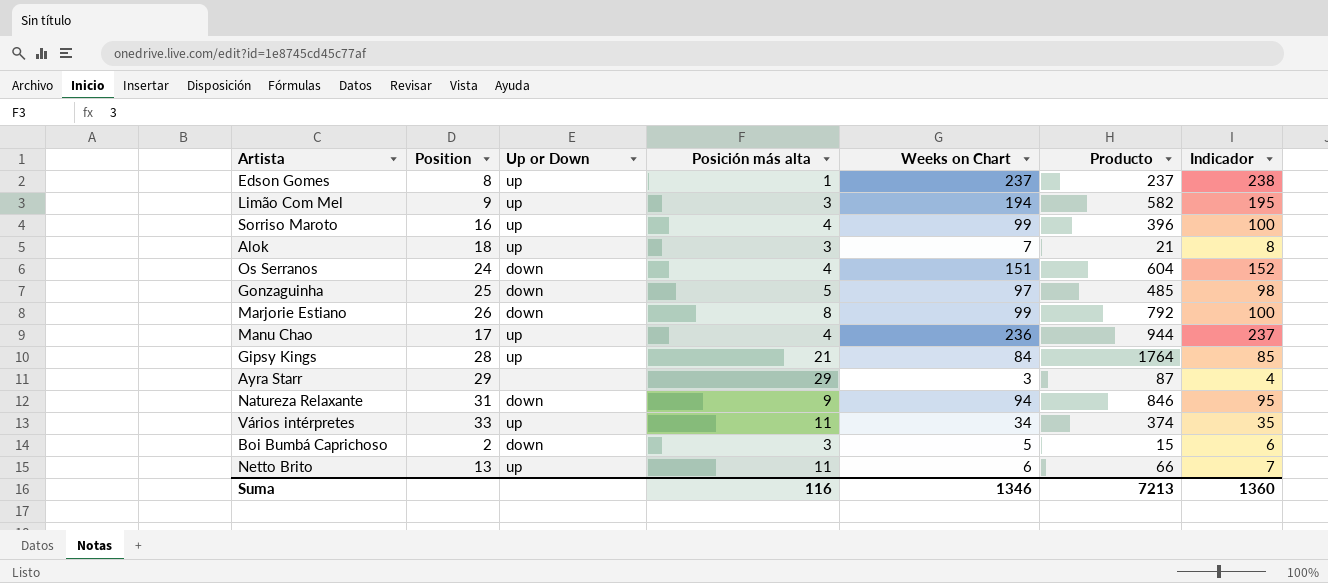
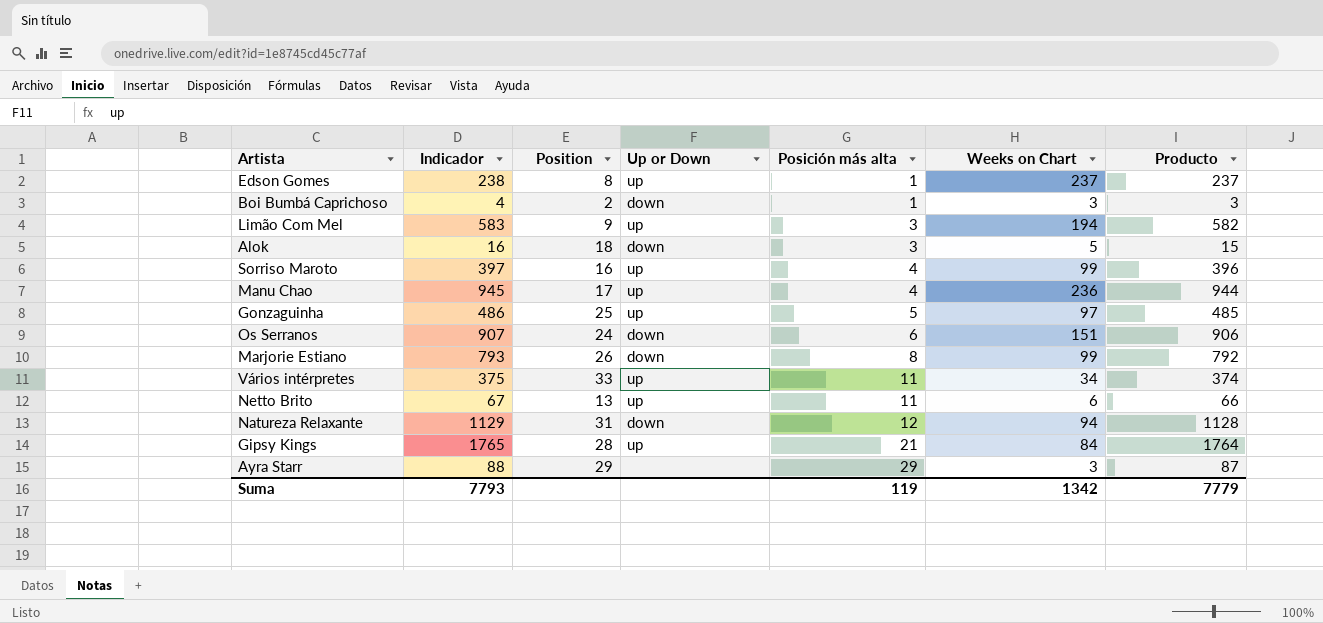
row order: none -> Posición más alta ascending
column Indicador | formula: [Weeks on Chart] + 1 -> [Producto] + 1
column Indicador | position: 7 -> 2
Boi Bumbá Caprichoso | Posición más alta: 3 -> 1
Boi Bumbá Caprichoso | Weeks on Chart: 5 -> 3
Boi Bumbá Caprichoso | Producto: 15 -> 3
Alok | Up or Down: up -> down
Alok | Weeks on Chart: 7 -> 5
Alok | Producto: 21 -> 15
Gonzaguinha | Up or Down: down -> up
Os Serranos | Posición más alta: 4 -> 6
Os Serranos | Producto: 604 -> 906
Natureza Relaxante | Posición más alta: 9 -> 12
Natureza Relaxante | Producto: 846 -> 1128
Suma | Indicador: 1360 -> 7793
Suma | Posición más alta: 116 -> 119
Suma | Weeks on Chart: 1346 -> 1342
Suma | Producto: 7213 -> 7779

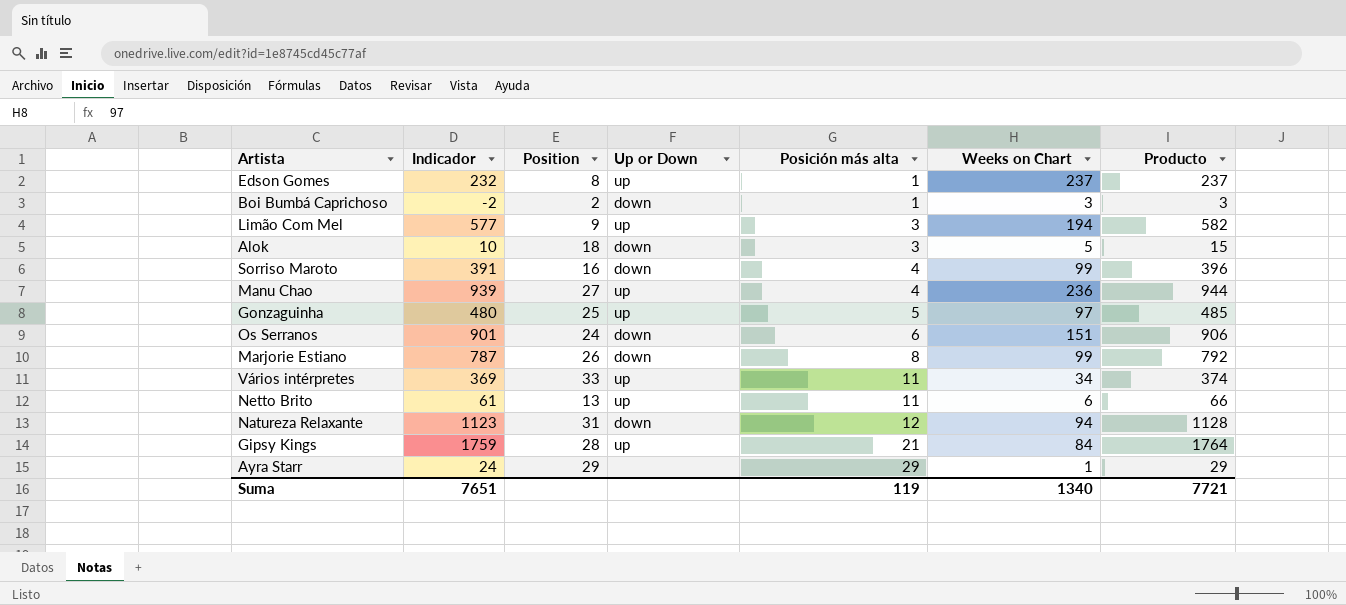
column Indicador | formula: [Producto] + 1 -> [Producto] - 5
Sorriso Maroto | Up or Down: up -> down
Manu Chao | Position: 17 -> 27
Ayra Starr | Weeks on Chart: 3 -> 1
Ayra Starr | Producto: 87 -> 29
Suma | Indicador: 7793 -> 7651
Suma | Weeks on Chart: 1342 -> 1340
Suma | Producto: 7779 -> 7721

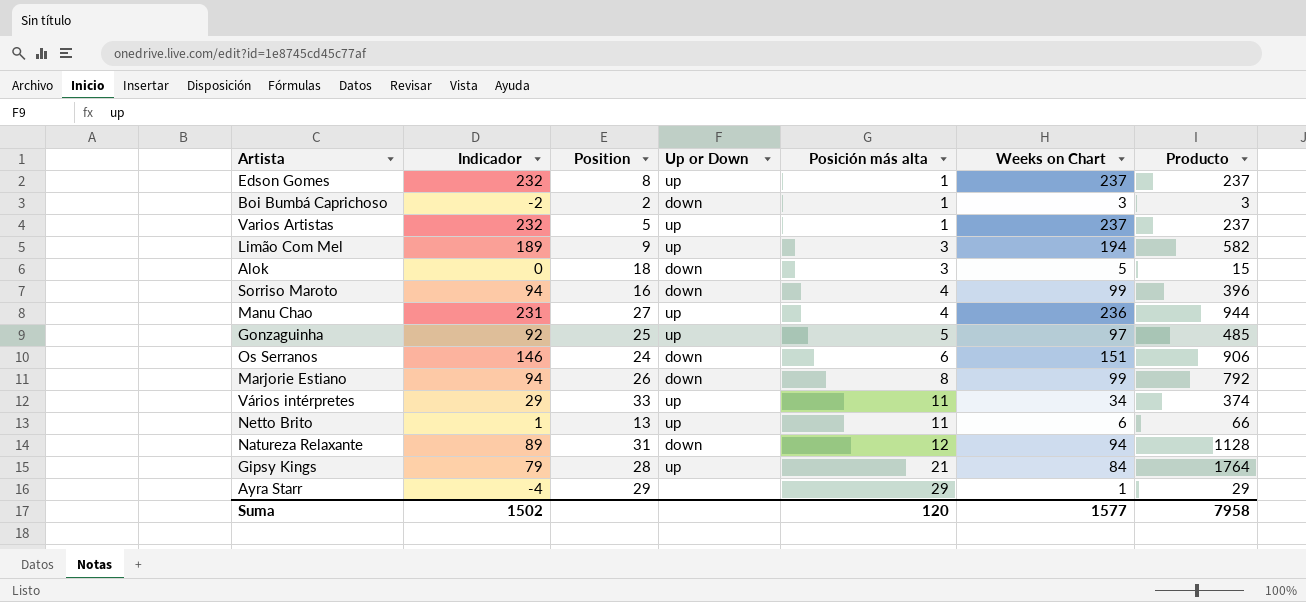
column Indicador | formula: [Producto] - 5 -> [Weeks on Chart] - 5
row Varios Artistas: none -> 232 | 5 | up | 1 | 237 | 237
Suma | Indicador: 7651 -> 1502
Suma | Posición más alta: 119 -> 120
Suma | Weeks on Chart: 1340 -> 1577
Suma | Producto: 7721 -> 7958

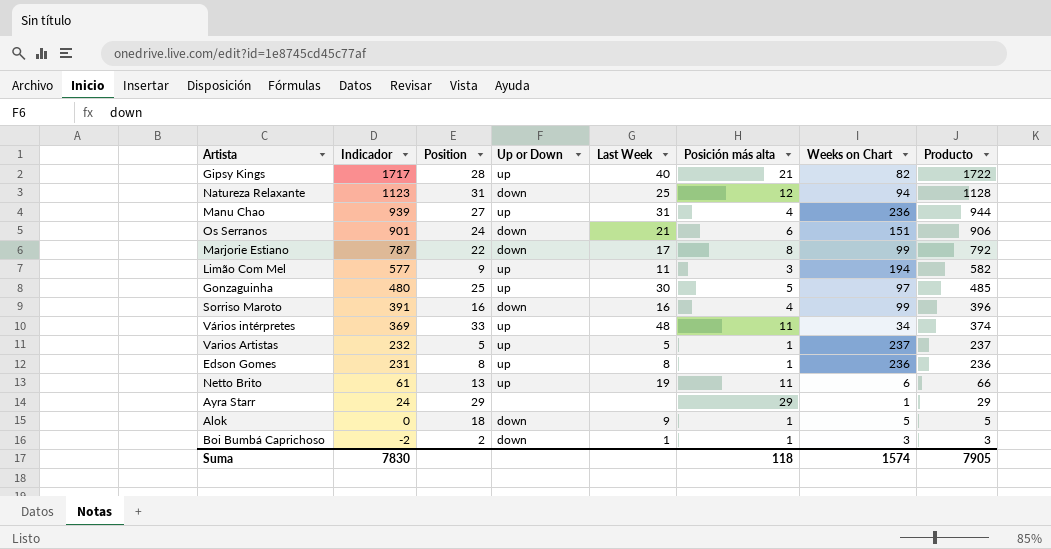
row order: Posición más alta ascending -> Indicador descending
column Indicador | formula: [Weeks on Chart] - 5 -> [Producto] - 5
column Last Week | position: none -> 5
Gipsy Kings | Weeks on Chart: 84 -> 82
Gipsy Kings | Producto: 1764 -> 1722
Marjorie Estiano | Position: 26 -> 22
Edson Gomes | Weeks on Chart: 237 -> 236
Edson Gomes | Producto: 237 -> 236
Alok | Posición más alta: 3 -> 1
Alok | Producto: 15 -> 5
Suma | Indicador: 1502 -> 7830
Suma | Posición más alta: 120 -> 118
Suma | Weeks on Chart: 1577 -> 1574
Suma | Producto: 7958 -> 7905

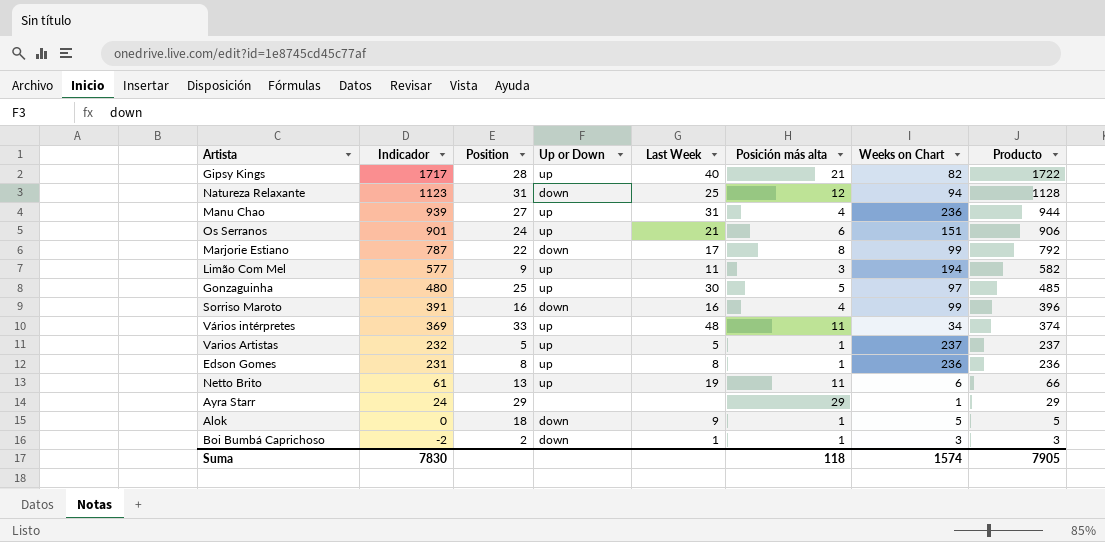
Os Serranos | Up or Down: down -> up

